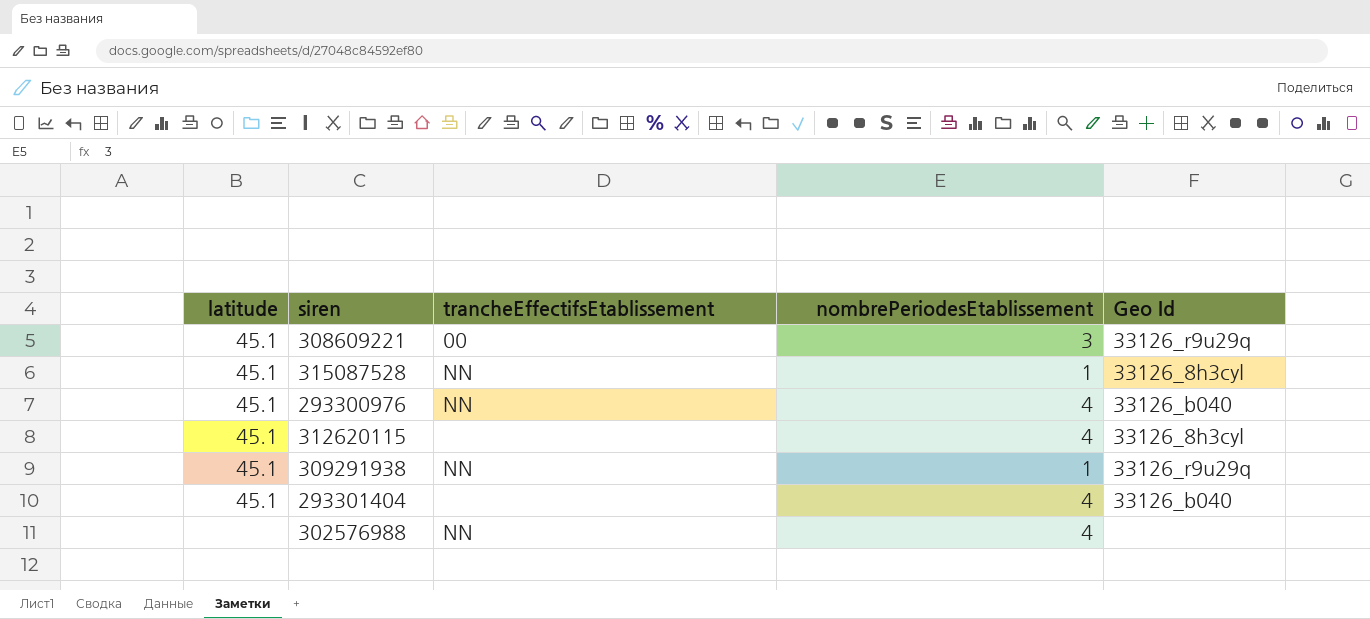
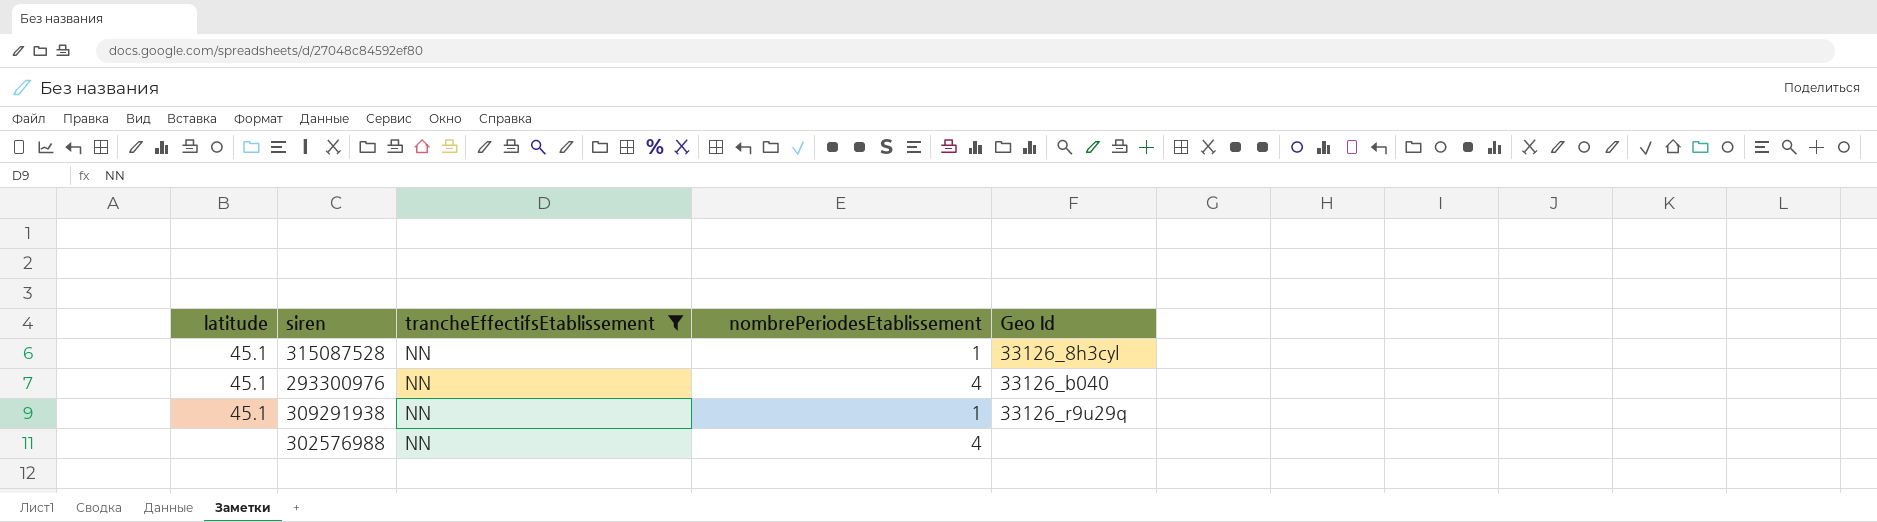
filter: none -> trancheEffectifsEtablissement = NN

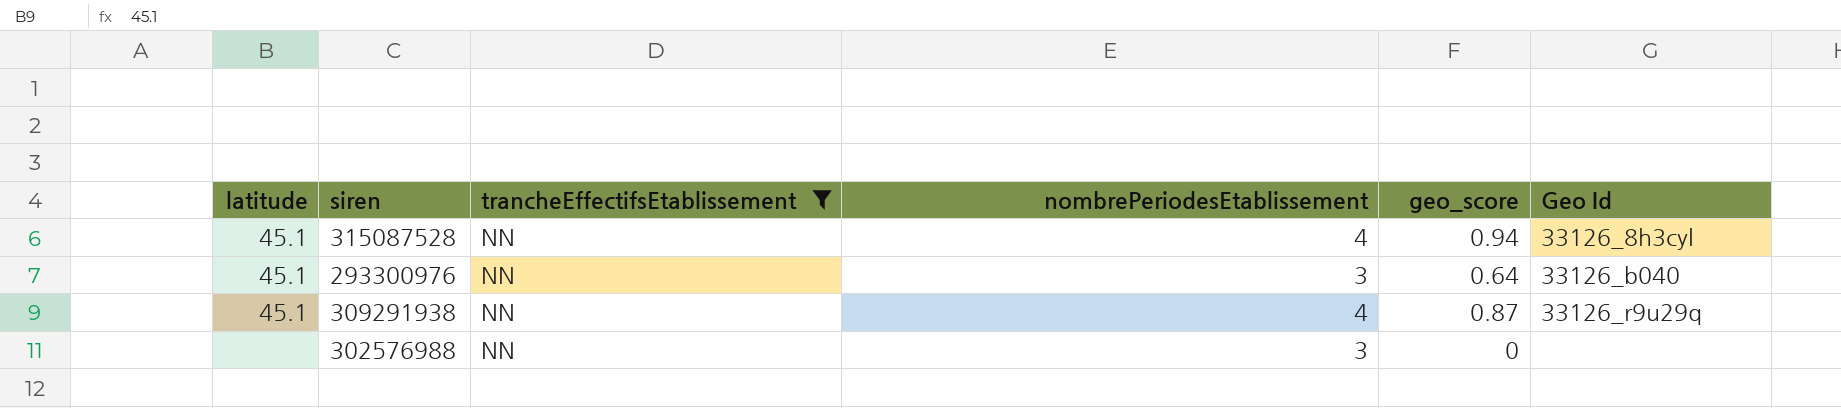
column geo_score | position: none -> 5
315087528 | nombrePeriodesEtablissement: 1 -> 4
293300976 | nombrePeriodesEtablissement: 4 -> 3
309291938 | nombrePeriodesEtablissement: 1 -> 4
302576988 | nombrePeriodesEtablissement: 4 -> 3

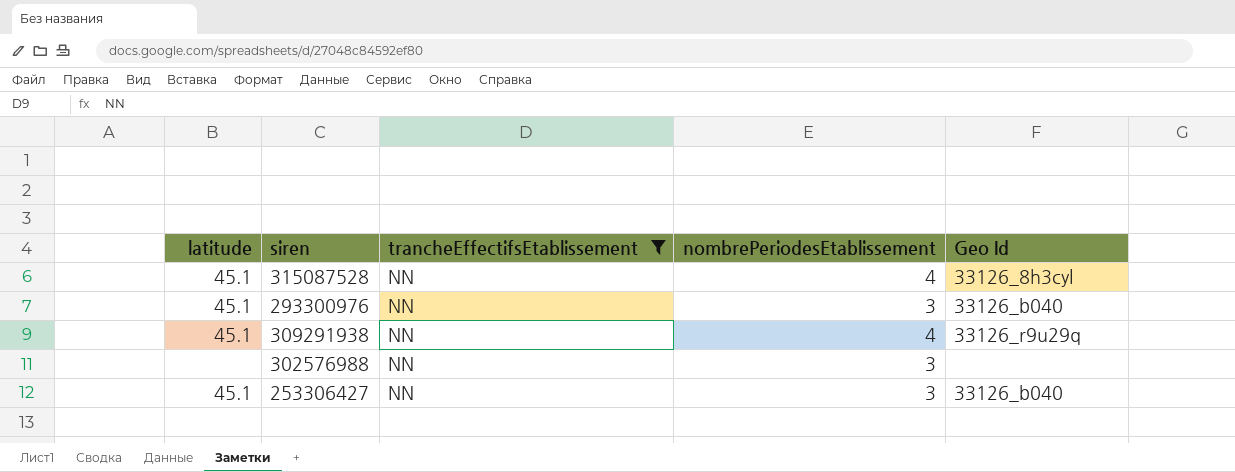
column geo_score | position: 5 -> none
row 253306427: none -> 45.1 | NN | 3 | 33126_b040

